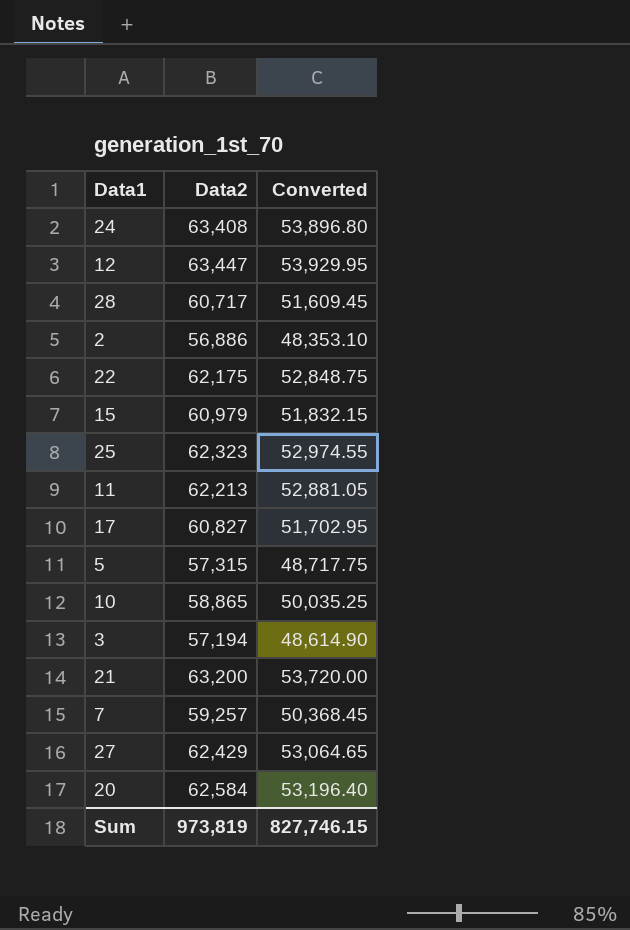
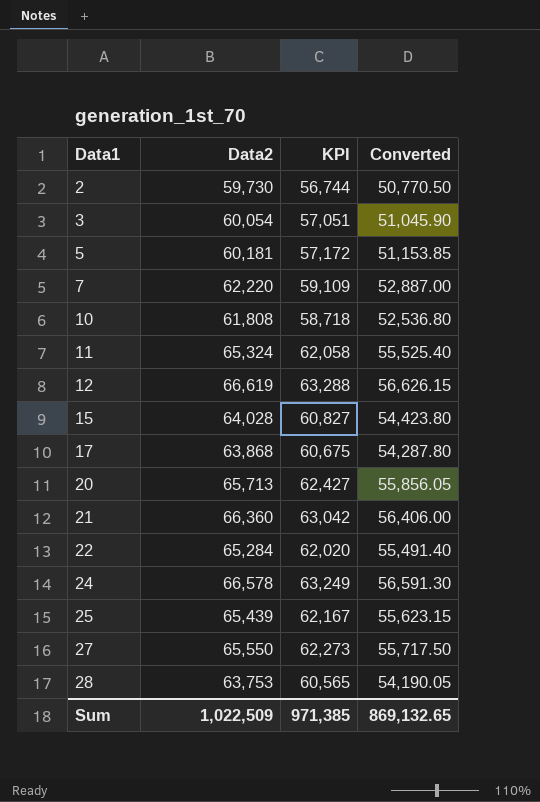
row order: none -> Data1 ascending
column KPI | formula: none -> [Data2] * 0.95
2 | Data2: 56,886 -> 59,730
2 | Converted: 48,353.10 -> 50,770.50
3 | Data2: 57,194 -> 60,054
3 | Converted: 48,614.90 -> 51,045.90
5 | Data2: 57,315 -> 60,181
5 | Converted: 48,717.75 -> 51,153.85
7 | Data2: 59,257 -> 62,220
7 | Converted: 50,368.45 -> 52,887.00
10 | Data2: 58,865 -> 61,808
10 | Converted: 50,035.25 -> 52,536.80
11 | Data2: 62,213 -> 65,324
11 | Converted: 52,881.05 -> 55,525.40
12 | Data2: 63,447 -> 66,619
12 | Converted: 53,929.95 -> 56,626.15
15 | Data2: 60,979 -> 64,028
15 | Converted: 51,832.15 -> 54,423.80
17 | Data2: 60,827 -> 63,868
17 | Converted: 51,702.95 -> 54,287.80
20 | Data2: 62,584 -> 65,713
20 | Converted: 53,196.40 -> 55,856.05
21 | Data2: 63,200 -> 66,360
21 | Converted: 53,720.00 -> 56,406.00
22 | Data2: 62,175 -> 65,284
22 | Converted: 52,848.75 -> 55,491.40
24 | Data2: 63,408 -> 66,578
24 | Converted: 53,896.80 -> 56,591.30
25 | Data2: 62,323 -> 65,439
25 | Converted: 52,974.55 -> 55,623.15
27 | Data2: 62,429 -> 65,550
27 | Converted: 53,064.65 -> 55,717.50
28 | Data2: 60,717 -> 63,753
28 | Converted: 51,609.45 -> 54,190.05
Sum | Data2: 973,819 -> 1,022,509
Sum | Converted: 827,746.15 -> 869,132.65

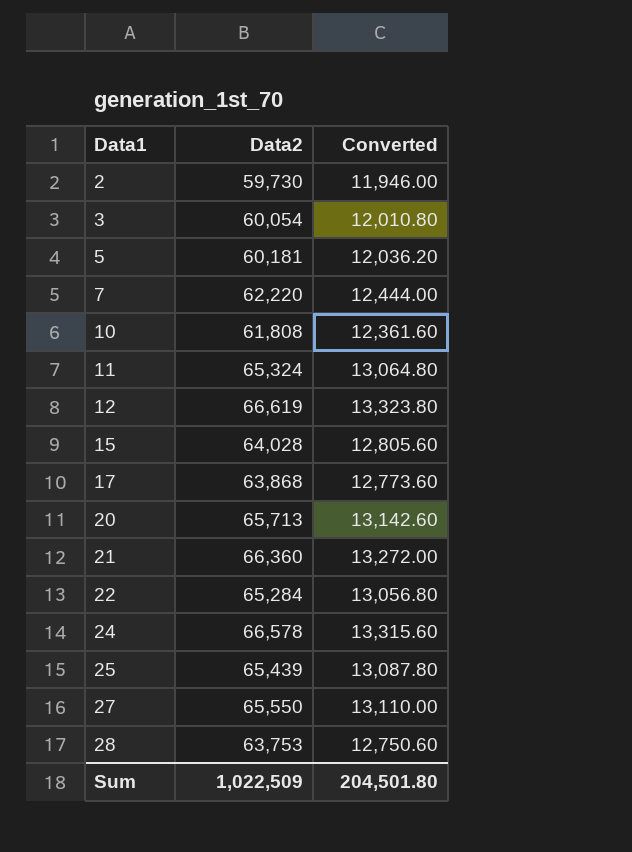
column KPI | formula: [Data2] * 0.95 -> none
column Converted | formula: [Data2] * 0.85 -> [Data2] * 0.2
Sum | Converted: 869,132.65 -> 204,501.80

